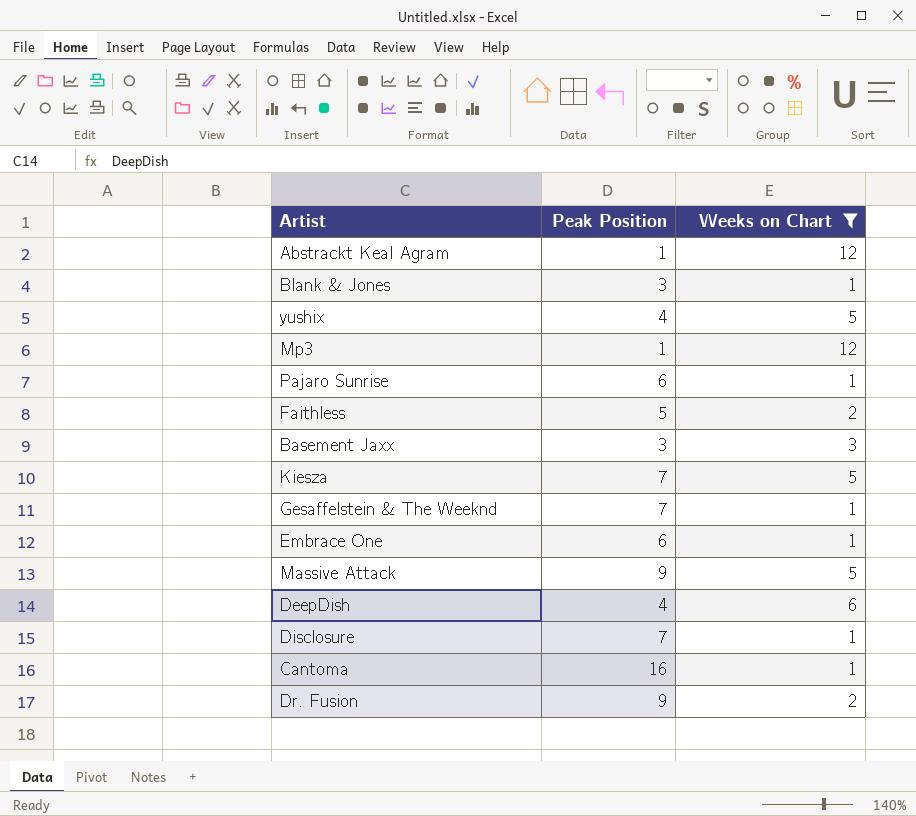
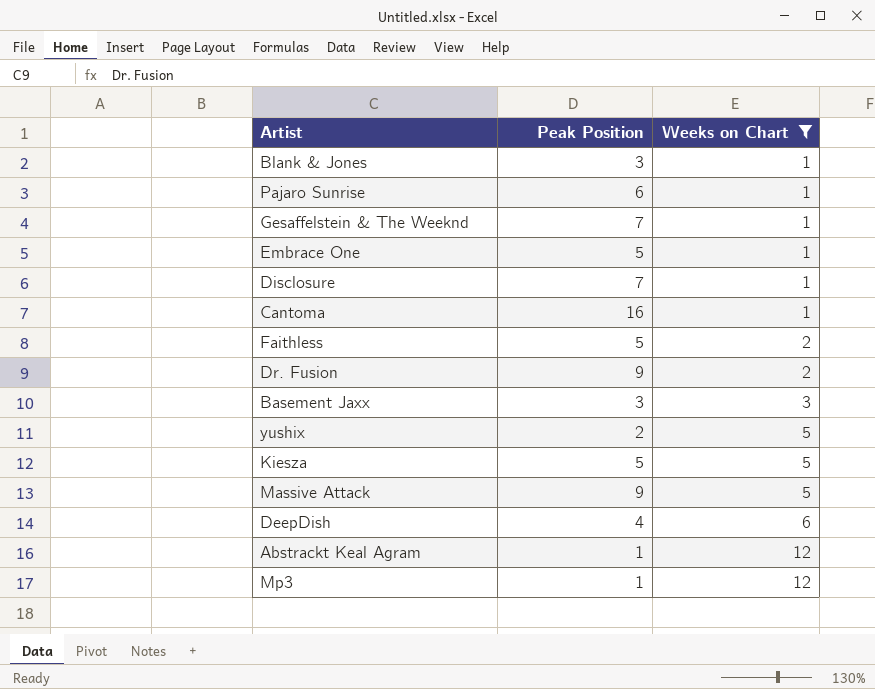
row order: none -> Weeks on Chart ascending
Embrace One | Peak Position: 6 -> 5
yushix | Peak Position: 4 -> 2
Kiesza | Peak Position: 7 -> 5

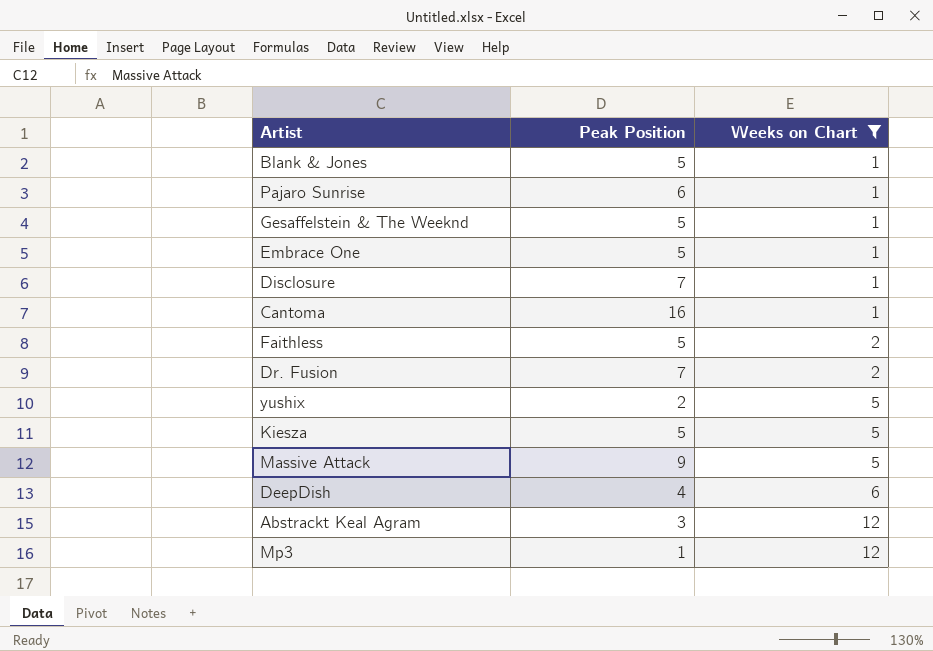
row Basement Jaxx: 3 | 3 -> none
Blank & Jones | Peak Position: 3 -> 5
Gesaffelstein & The Weeknd | Peak Position: 7 -> 5
Dr. Fusion | Peak Position: 9 -> 7
Abstrackt Keal Agram | Peak Position: 1 -> 3

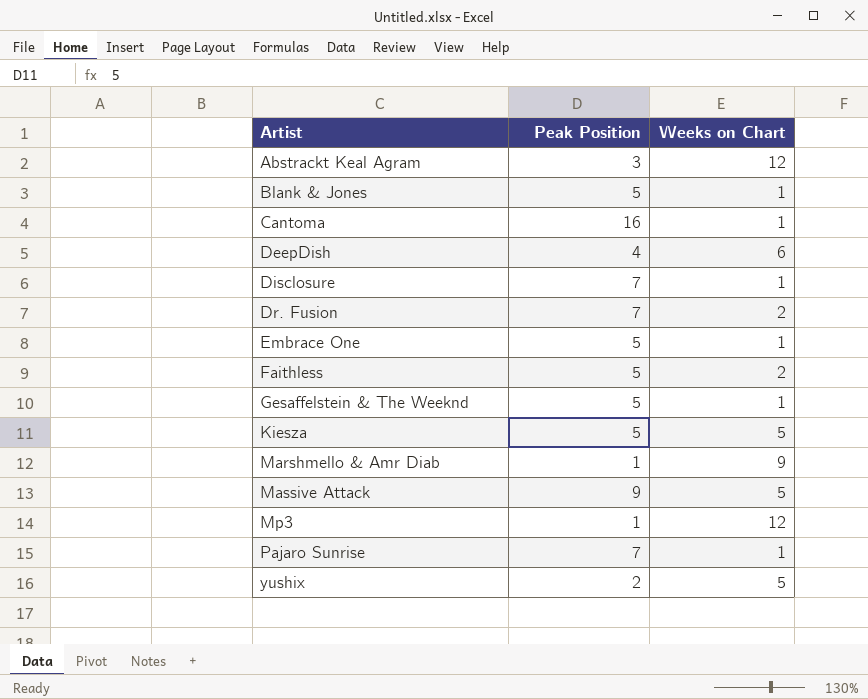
filter: Weeks on Chart != 9 -> none
row order: Weeks on Chart ascending -> Artist ascending
Pajaro Sunrise | Peak Position: 6 -> 7

